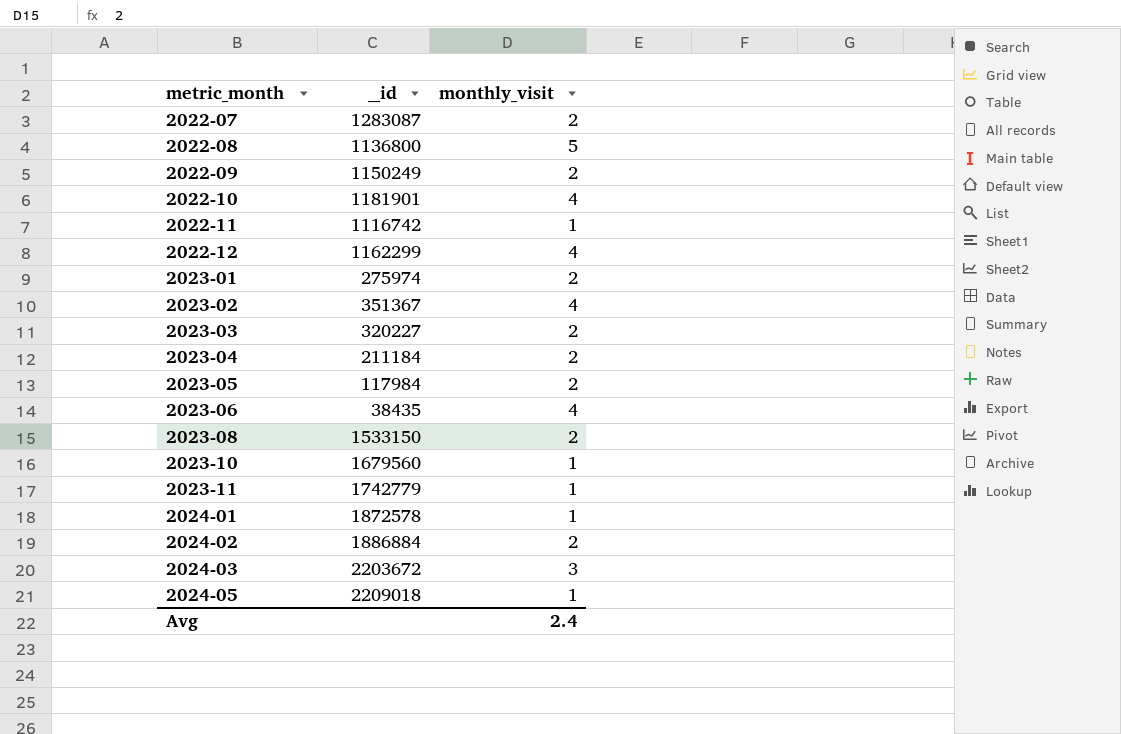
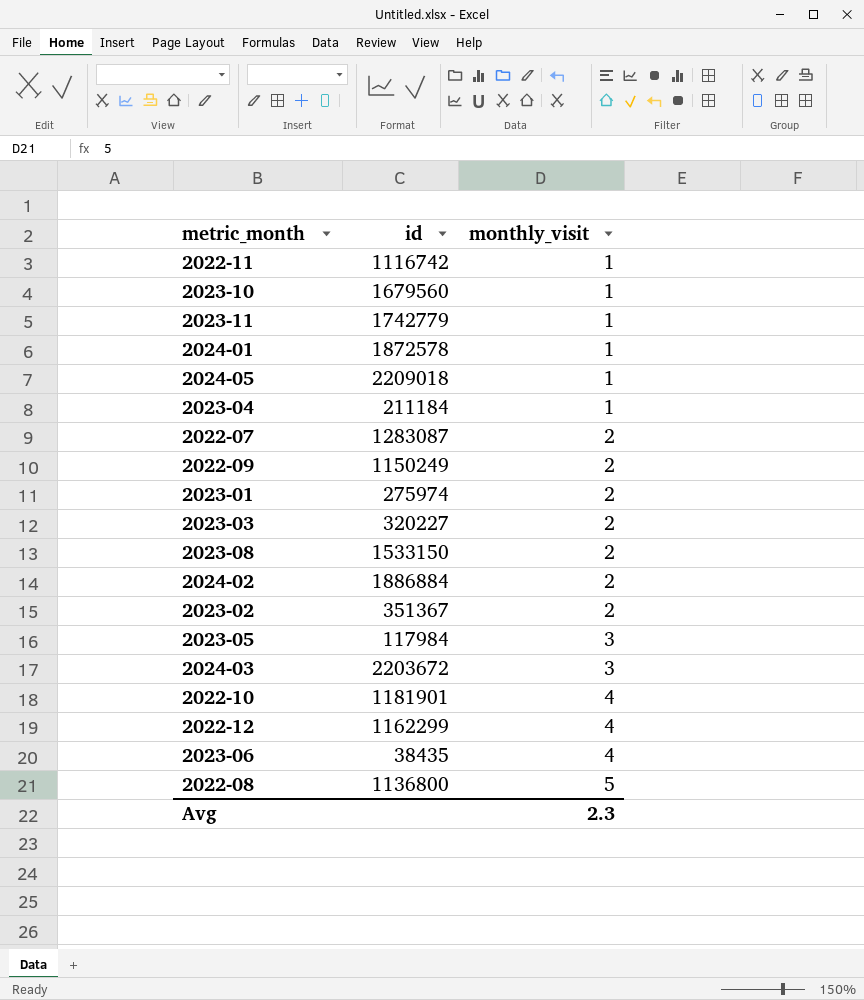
row order: metric_month ascending -> monthly_visit ascending
column name: __id -> id
2023-04 | monthly_visit: 2 -> 1
2023-02 | monthly_visit: 4 -> 2
2023-05 | monthly_visit: 2 -> 3
Avg | monthly_visit: 2.4 -> 2.3

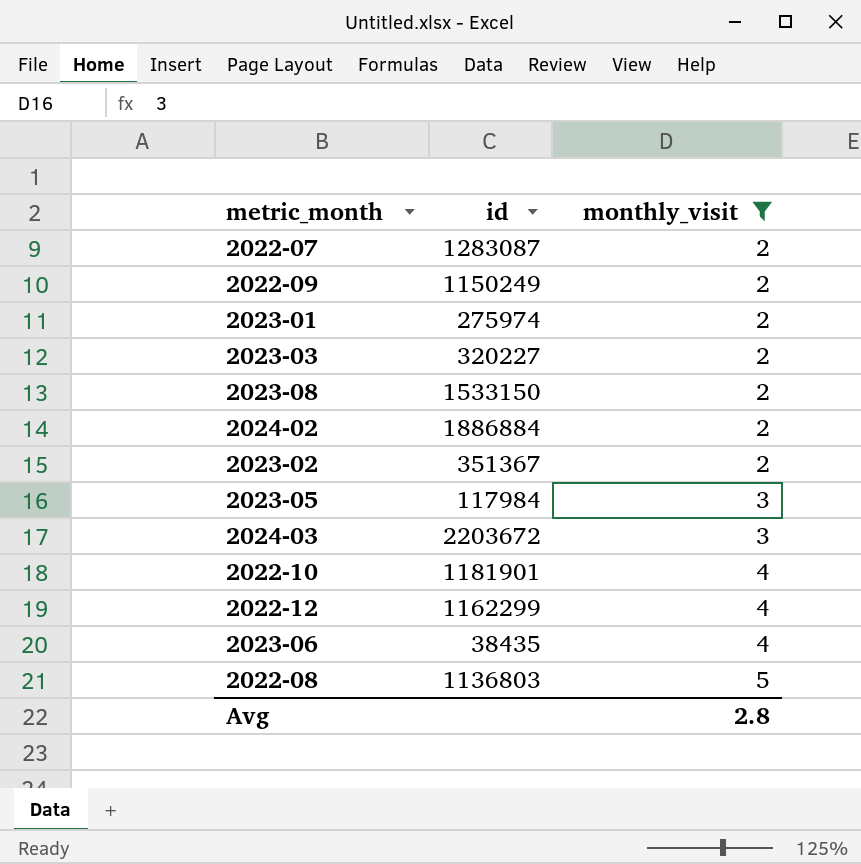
filter: none -> monthly_visit != 1
2022-08 | id: 1136800 -> 1136803
Avg | monthly_visit: 2.3 -> 2.8

